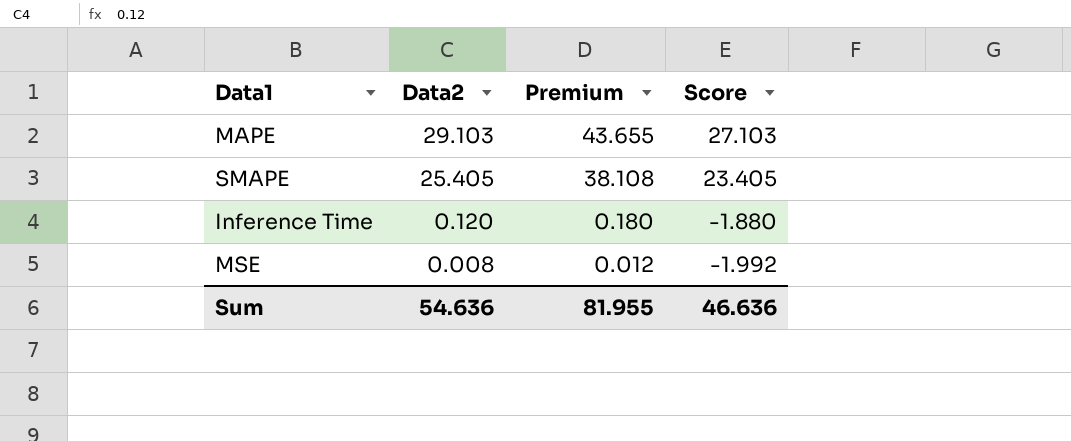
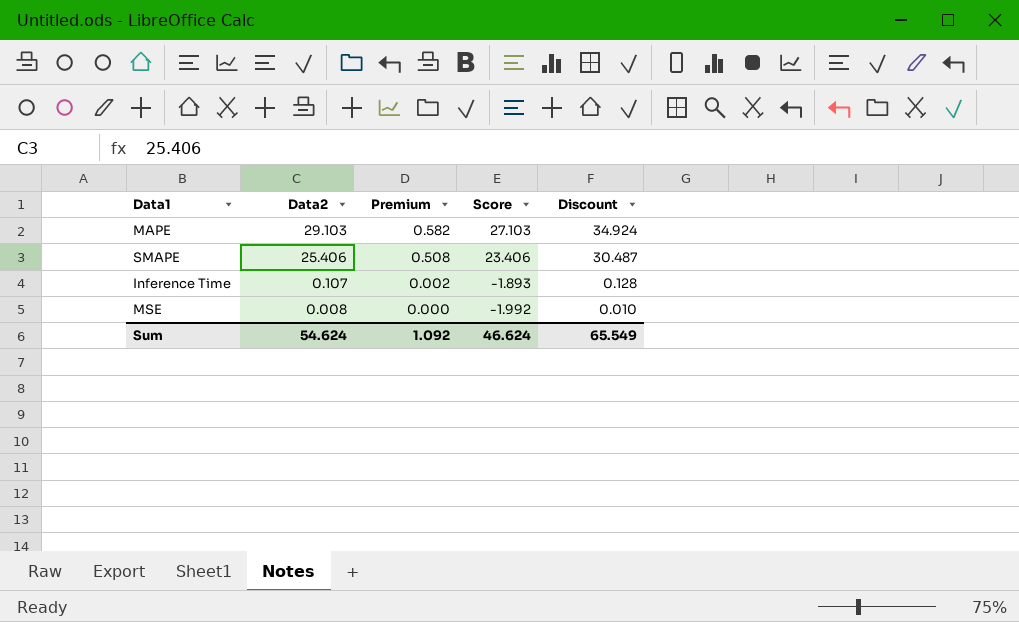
column Premium | formula: [Data2] * 1.5 -> [Data2] * 0.02
column Discount | formula: none -> [Data2] * 1.2
SMAPE | Data2: 25.405 -> 25.406
SMAPE | Score: 23.405 -> 23.406
Inference Time | Data2: 0.120 -> 0.107
Inference Time | Score: -1.880 -> -1.893
Sum | Data2: 54.636 -> 54.624
Sum | Premium: 81.955 -> 1.092
Sum | Score: 46.636 -> 46.624

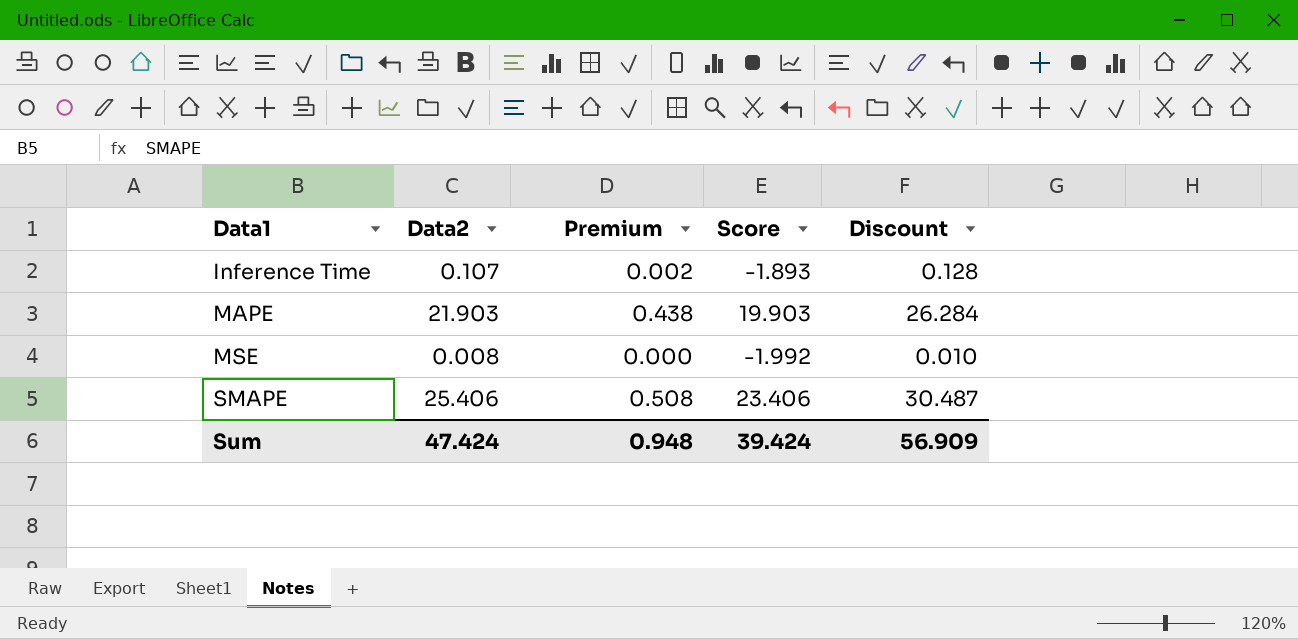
row order: Data2 descending -> Data1 ascending
MAPE | Data2: 29.103 -> 21.903
MAPE | Premium: 0.582 -> 0.438
MAPE | Score: 27.103 -> 19.903
MAPE | Discount: 34.924 -> 26.284
Sum | Data2: 54.624 -> 47.424
Sum | Premium: 1.092 -> 0.948
Sum | Score: 46.624 -> 39.424
Sum | Discount: 65.549 -> 56.909

